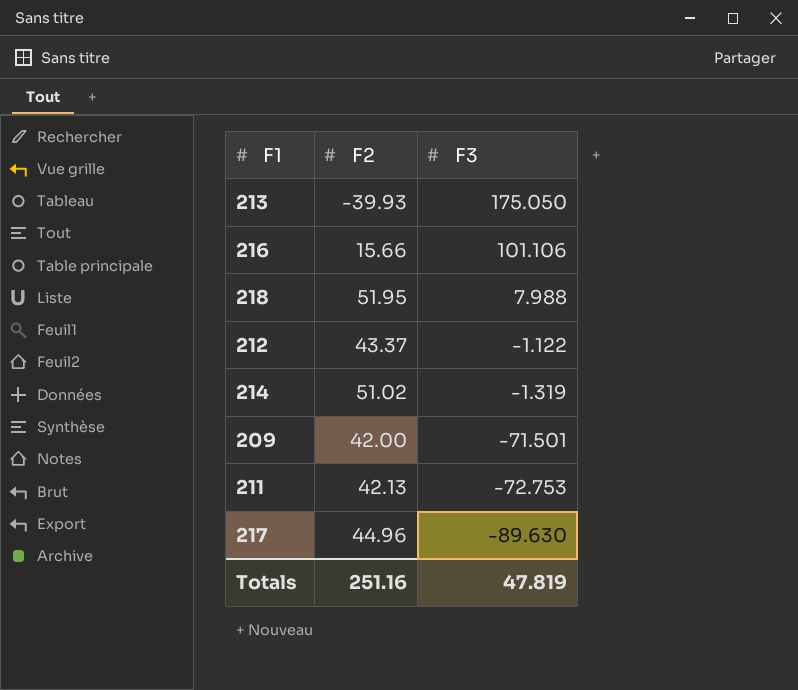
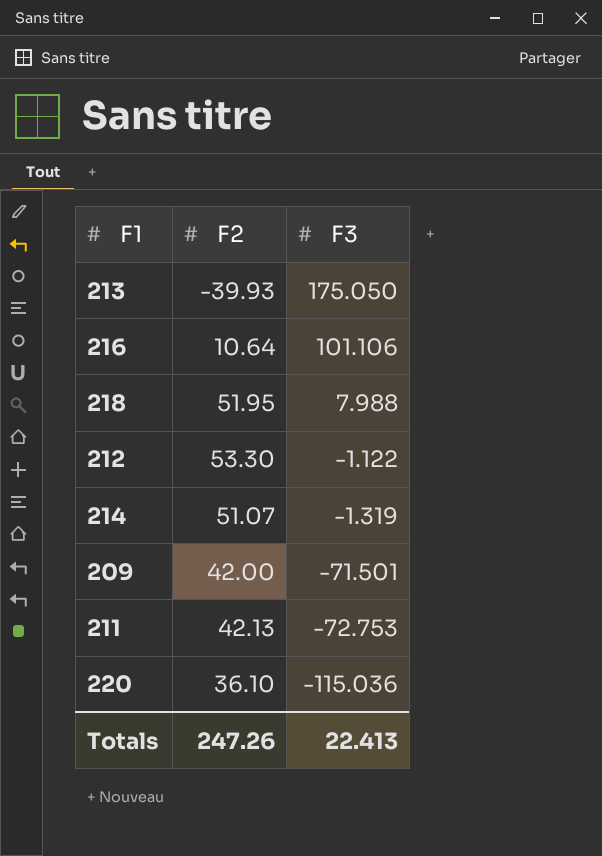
row 217: 44.96 | -89.630 -> none
216 | F2: 15.66 -> 10.64
212 | F2: 43.37 -> 53.30
214 | F2: 51.02 -> 51.07
row 220: none -> 36.10 | -115.036
Totals | F2: 251.16 -> 247.26
Totals | F3: 47.819 -> 22.413

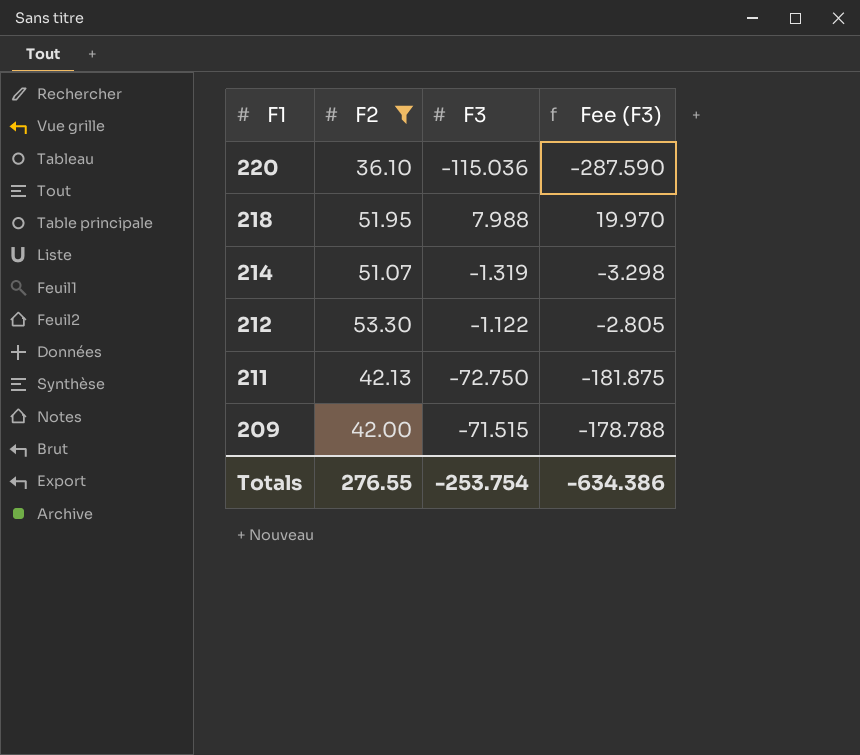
filter: none -> F2 >= 36.10
row order: F3 descending -> F1 descending
column Fee (F3) | formula: none -> [F3] * 2.5
211 | F3: -72.753 -> -72.750
209 | F3: -71.501 -> -71.515
Totals | F2: 247.26 -> 276.55
Totals | F3: 22.413 -> -253.754

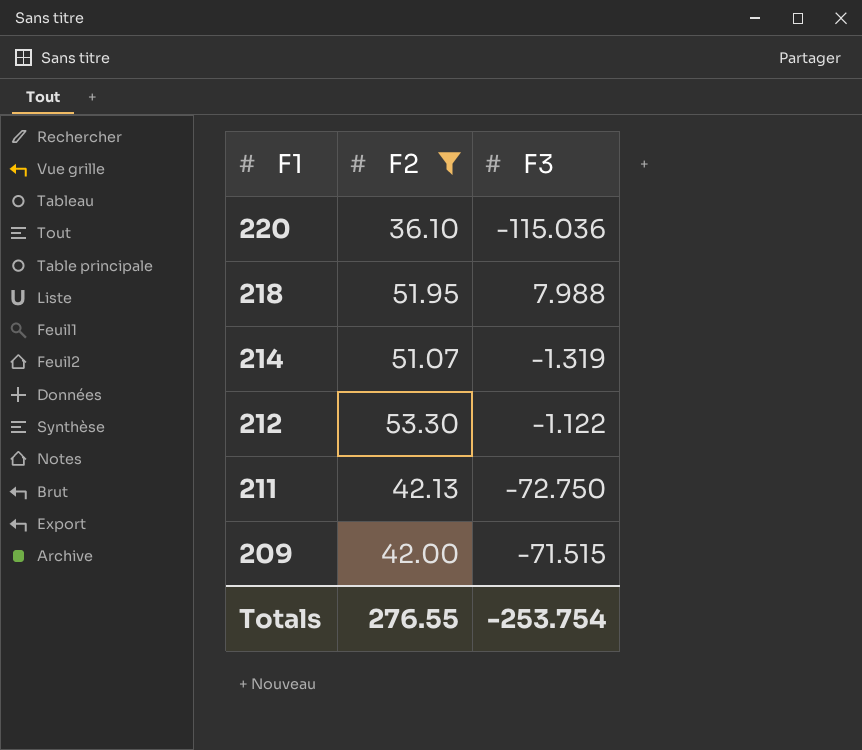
column Fee (F3) | formula: [F3] * 2.5 -> none

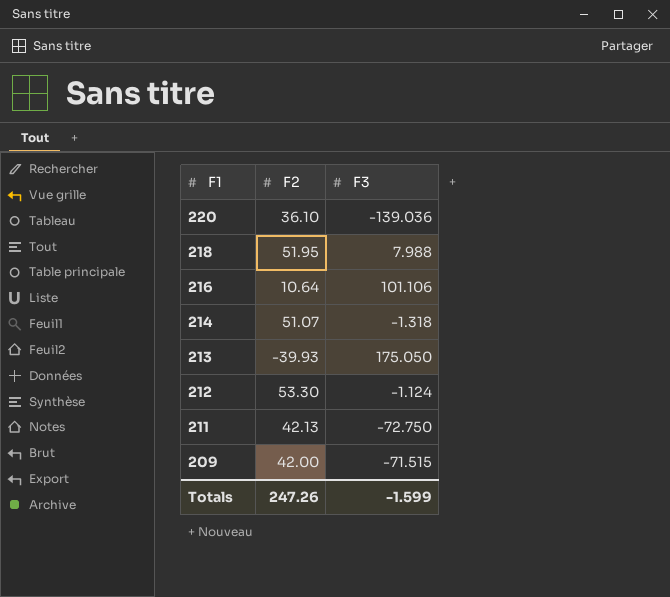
filter: F2 >= 36.10 -> none
220 | F3: -115.036 -> -139.036
214 | F3: -1.319 -> -1.318
212 | F3: -1.122 -> -1.124
Totals | F2: 276.55 -> 247.26
Totals | F3: -253.754 -> -1.599

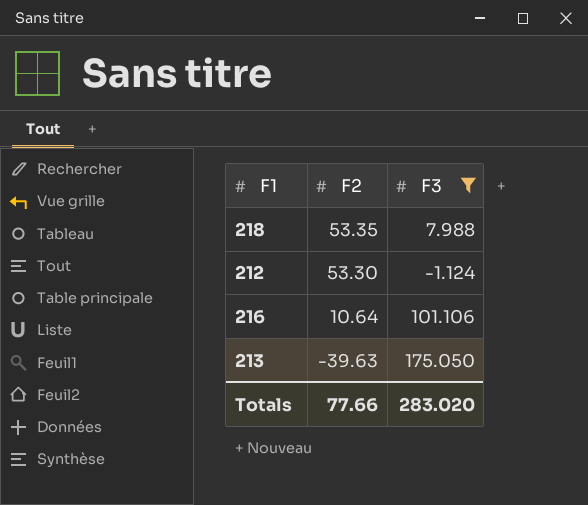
filter: none -> F3 >= -1.124
row order: F1 descending -> F2 descending
218 | F2: 51.95 -> 53.35
213 | F2: -39.93 -> -39.63
Totals | F2: 247.26 -> 77.66
Totals | F3: -1.599 -> 283.020

